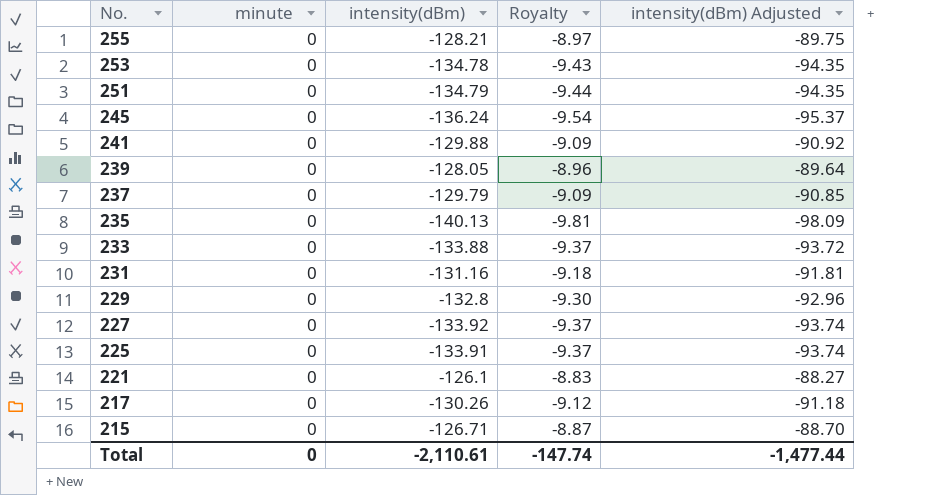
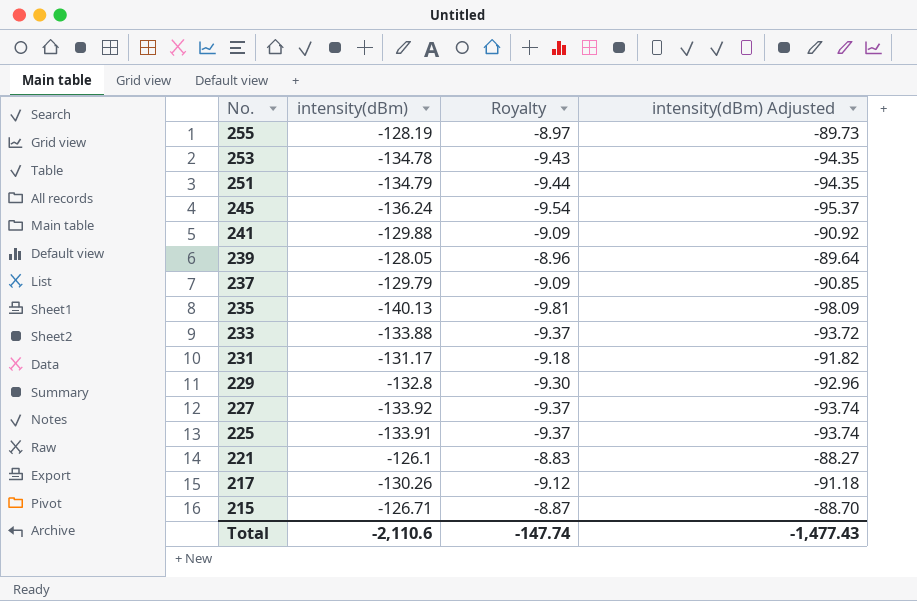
column minute | position: 2 -> none
255 | intensity(dBm): -128.21 -> -128.19
255 | intensity(dBm) Adjusted: -89.75 -> -89.73
231 | intensity(dBm): -131.16 -> -131.17
231 | intensity(dBm) Adjusted: -91.81 -> -91.82
Total | intensity(dBm): -2,110.61 -> -2,110.6
Total | intensity(dBm) Adjusted: -1,477.44 -> -1,477.43

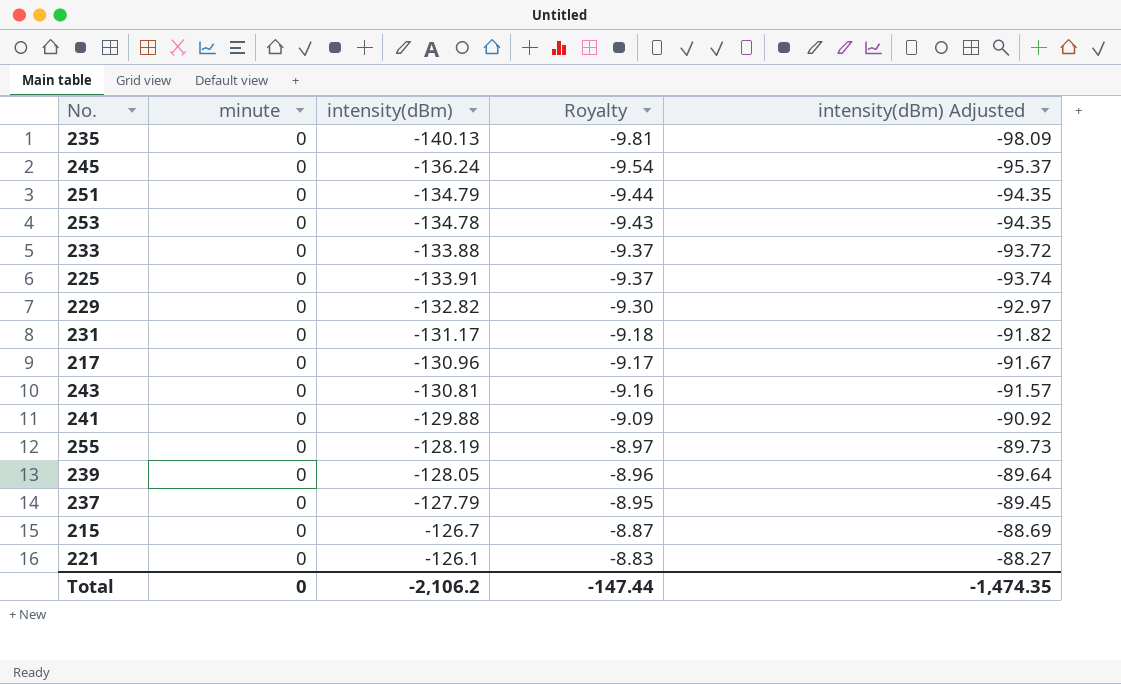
row order: No. descending -> Royalty ascending
column minute | position: none -> 2
row 227: -133.92 | -9.37 | -93.74 -> none
229 | intensity(dBm): -132.8 -> -132.82
229 | intensity(dBm) Adjusted: -92.96 -> -92.97
217 | intensity(dBm): -130.26 -> -130.96
217 | Royalty: -9.12 -> -9.17
217 | intensity(dBm) Adjusted: -91.18 -> -91.67
row 243: none -> 0 | -130.81 | -9.16 | -91.57
237 | intensity(dBm): -129.79 -> -127.79
237 | Royalty: -9.09 -> -8.95
237 | intensity(dBm) Adjusted: -90.85 -> -89.45
215 | intensity(dBm): -126.71 -> -126.7
215 | intensity(dBm) Adjusted: -88.70 -> -88.69
Total | intensity(dBm): -2,110.6 -> -2,106.2
Total | Royalty: -147.74 -> -147.44
Total | intensity(dBm) Adjusted: -1,477.43 -> -1,474.35

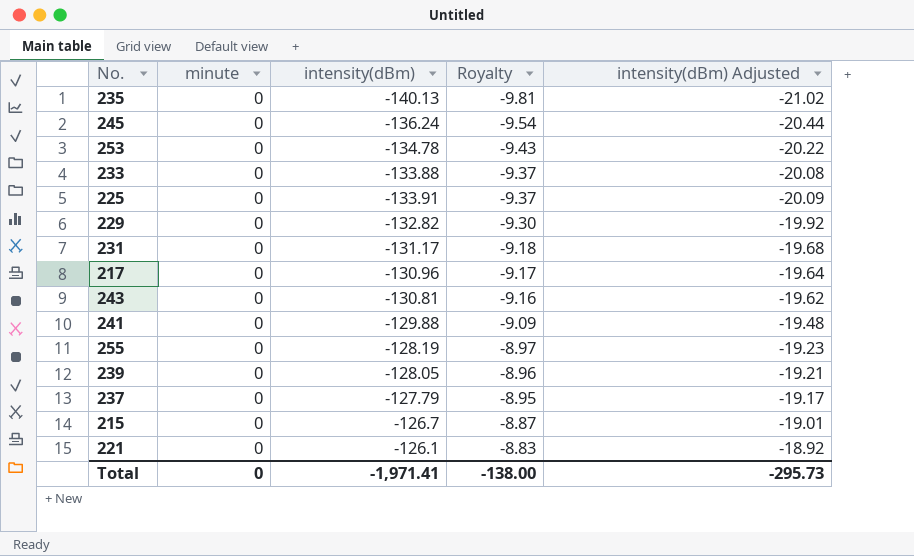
column intensity(dBm) Adjusted | formula: [intensity(dBm)] * 0.7 -> [intensity(dBm)] * 0.15
row 251: 0 | -134.79 | -9.44 | -94.35 -> none
Total | intensity(dBm): -2,106.2 -> -1,971.41
Total | Royalty: -147.44 -> -138.00
Total | intensity(dBm) Adjusted: -1,474.35 -> -295.73

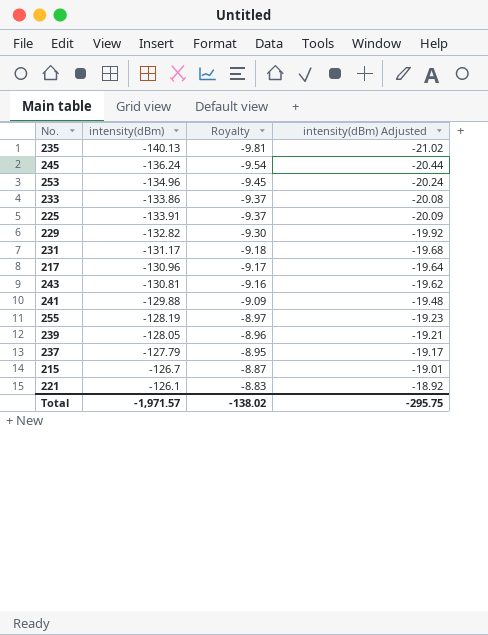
column minute | position: 2 -> none
253 | intensity(dBm): -134.78 -> -134.96
253 | Royalty: -9.43 -> -9.45
253 | intensity(dBm) Adjusted: -20.22 -> -20.24
233 | intensity(dBm): -133.88 -> -133.86
Total | intensity(dBm): -1,971.41 -> -1,971.57
Total | Royalty: -138.00 -> -138.02
Total | intensity(dBm) Adjusted: -295.73 -> -295.75

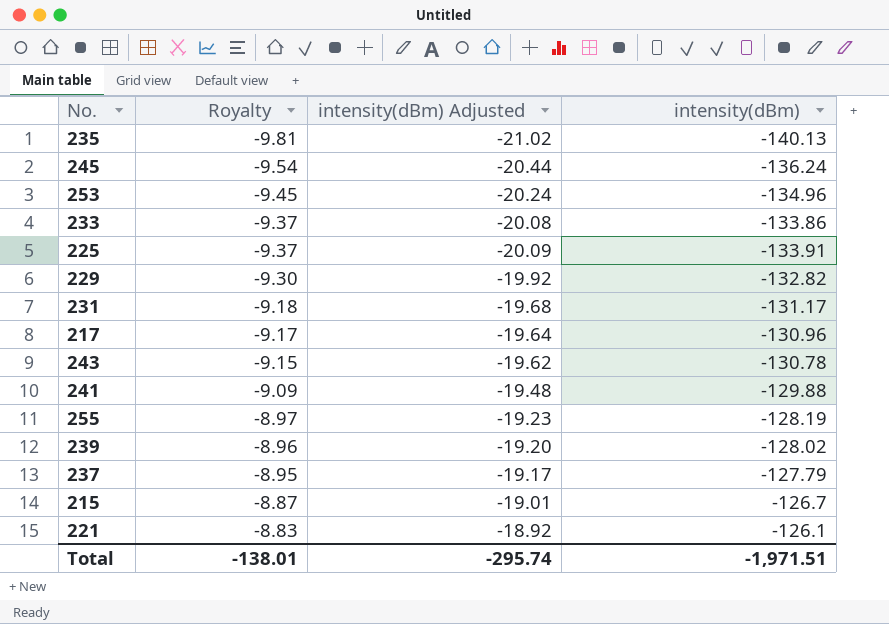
column intensity(dBm) | position: 2 -> 4
243 | Royalty: -9.16 -> -9.15
243 | intensity(dBm): -130.81 -> -130.78
239 | intensity(dBm) Adjusted: -19.21 -> -19.20
239 | intensity(dBm): -128.05 -> -128.02
Total | Royalty: -138.02 -> -138.01
Total | intensity(dBm) Adjusted: -295.75 -> -295.74
Total | intensity(dBm): -1,971.57 -> -1,971.51

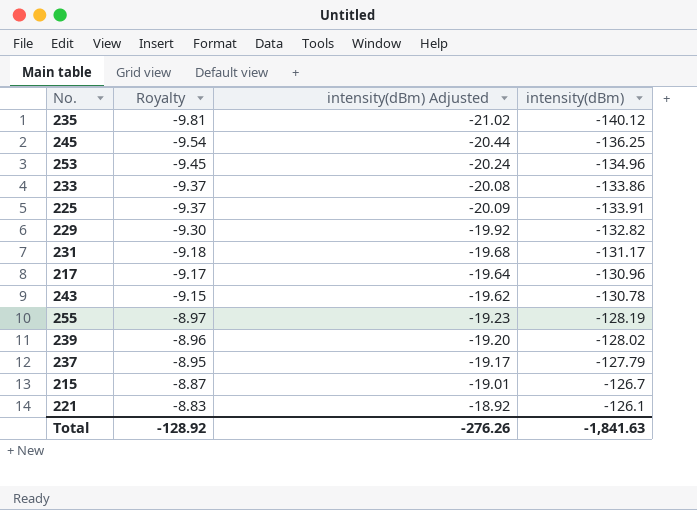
row 241: -9.09 | -19.48 | -129.88 -> none
235 | intensity(dBm): -140.13 -> -140.12
245 | intensity(dBm): -136.24 -> -136.25
Total | Royalty: -138.01 -> -128.92
Total | intensity(dBm) Adjusted: -295.74 -> -276.26
Total | intensity(dBm): -1,971.51 -> -1,841.63

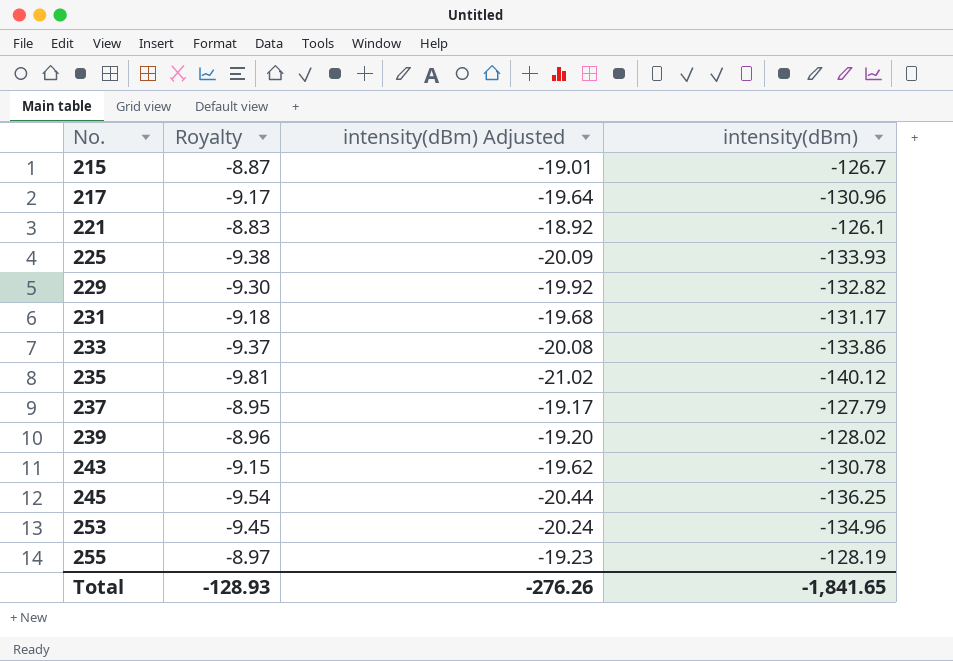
row order: Royalty ascending -> No. ascending
225 | Royalty: -9.37 -> -9.38
225 | intensity(dBm): -133.91 -> -133.93
Total | Royalty: -128.92 -> -128.93
Total | intensity(dBm): -1,841.63 -> -1,841.65

